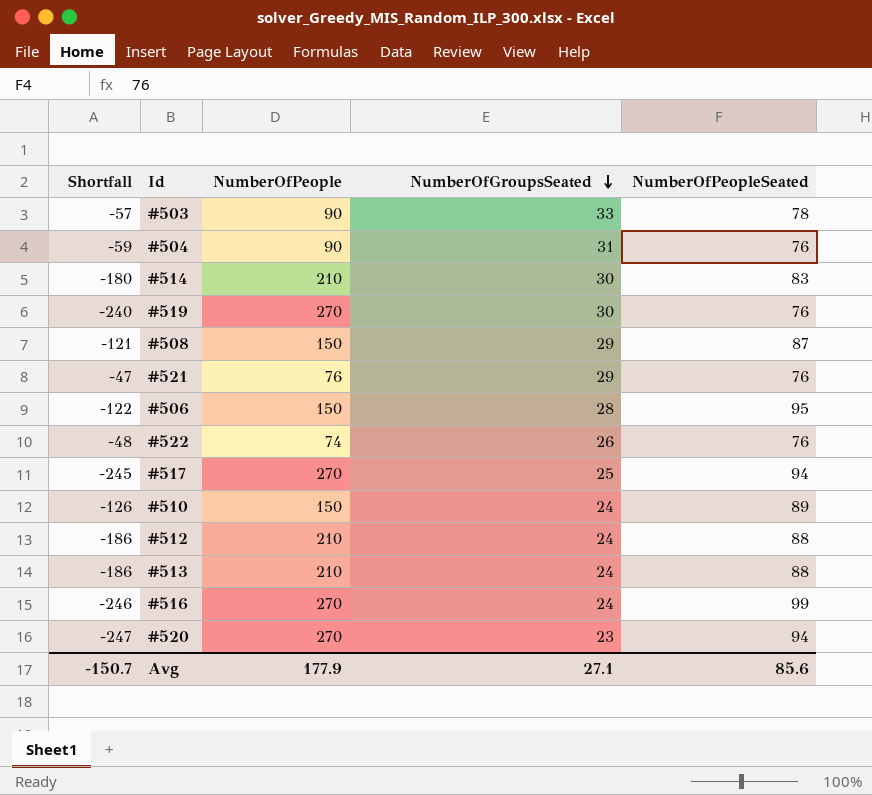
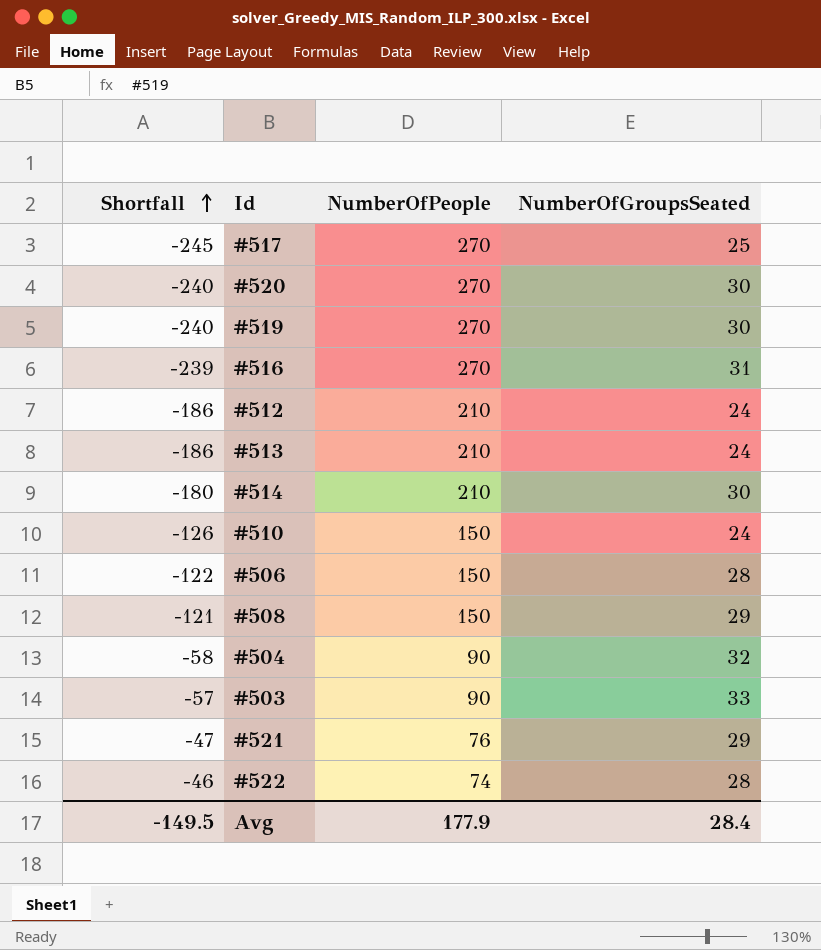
row order: NumberOfGroupsSeated descending -> Shortfall ascending
column NumberOfPeopleSeated | position: 5 -> none
#520 | Shortfall: -247 -> -240
#520 | NumberOfGroupsSeated: 23 -> 30
#516 | Shortfall: -246 -> -239
#516 | NumberOfGroupsSeated: 24 -> 31
#504 | Shortfall: -59 -> -58
#504 | NumberOfGroupsSeated: 31 -> 32
#522 | Shortfall: -48 -> -46
#522 | NumberOfGroupsSeated: 26 -> 28
Avg | Shortfall: -150.7 -> -149.5
Avg | NumberOfGroupsSeated: 27.1 -> 28.4

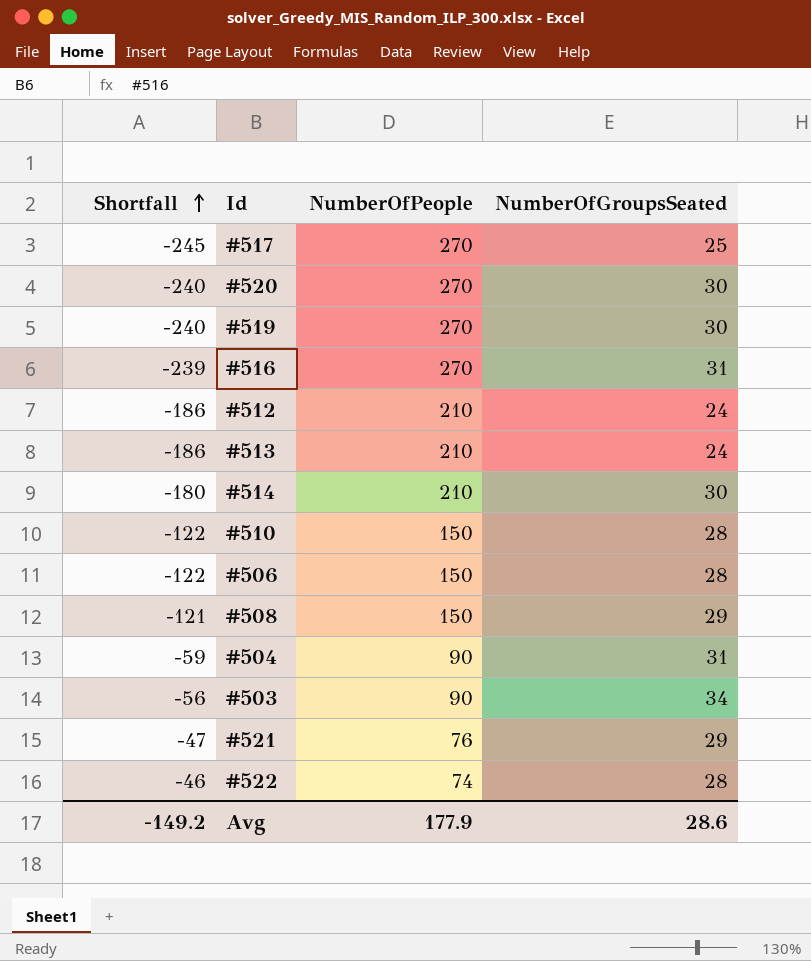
#510 | Shortfall: -126 -> -122
#510 | NumberOfGroupsSeated: 24 -> 28
#504 | Shortfall: -58 -> -59
#504 | NumberOfGroupsSeated: 32 -> 31
#503 | Shortfall: -57 -> -56
#503 | NumberOfGroupsSeated: 33 -> 34
Avg | Shortfall: -149.5 -> -149.2
Avg | NumberOfGroupsSeated: 28.4 -> 28.6

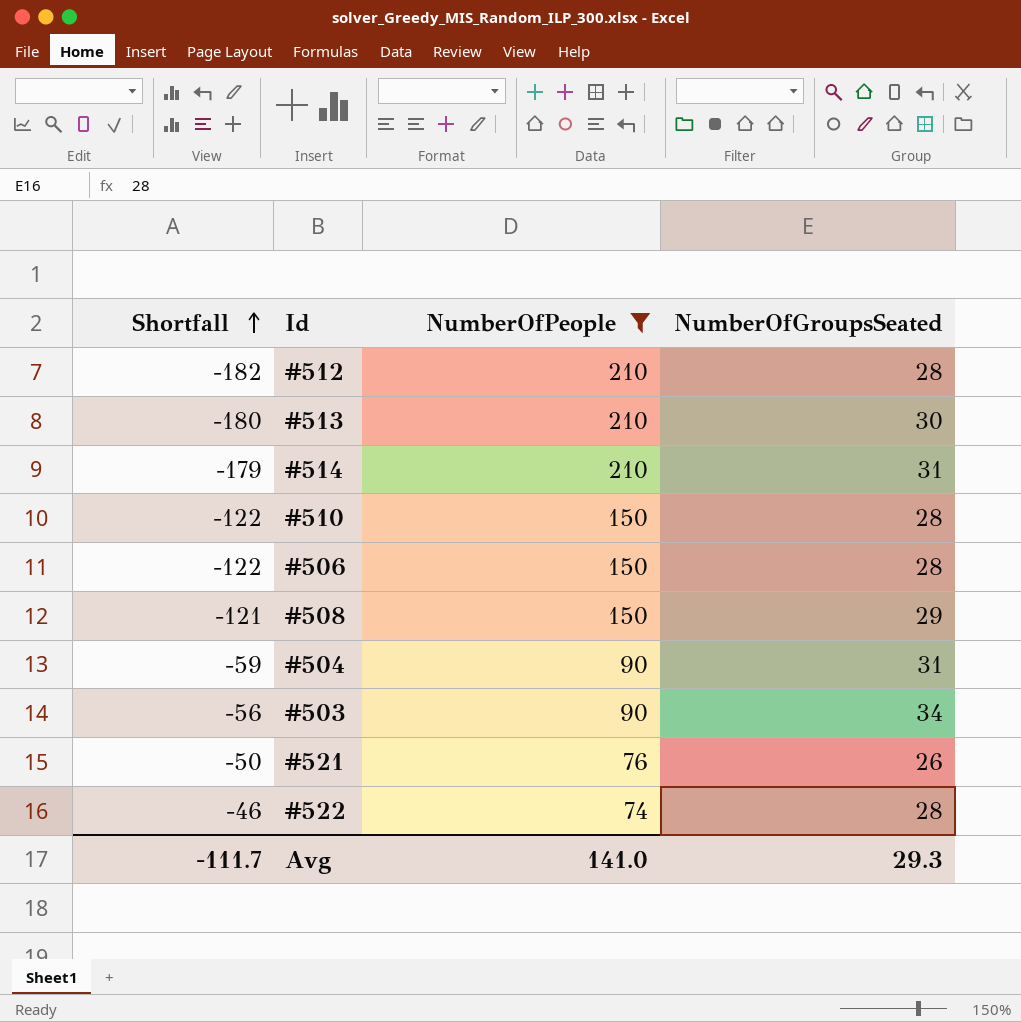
filter: none -> NumberOfPeople != 270
#512 | Shortfall: -186 -> -182
#512 | NumberOfGroupsSeated: 24 -> 28
#513 | Shortfall: -186 -> -180
#513 | NumberOfGroupsSeated: 24 -> 30
#514 | Shortfall: -180 -> -179
#514 | NumberOfGroupsSeated: 30 -> 31
#521 | Shortfall: -47 -> -50
#521 | NumberOfGroupsSeated: 29 -> 26
Avg | Shortfall: -149.2 -> -111.7
Avg | NumberOfPeople: 177.9 -> 141.0
Avg | NumberOfGroupsSeated: 28.6 -> 29.3

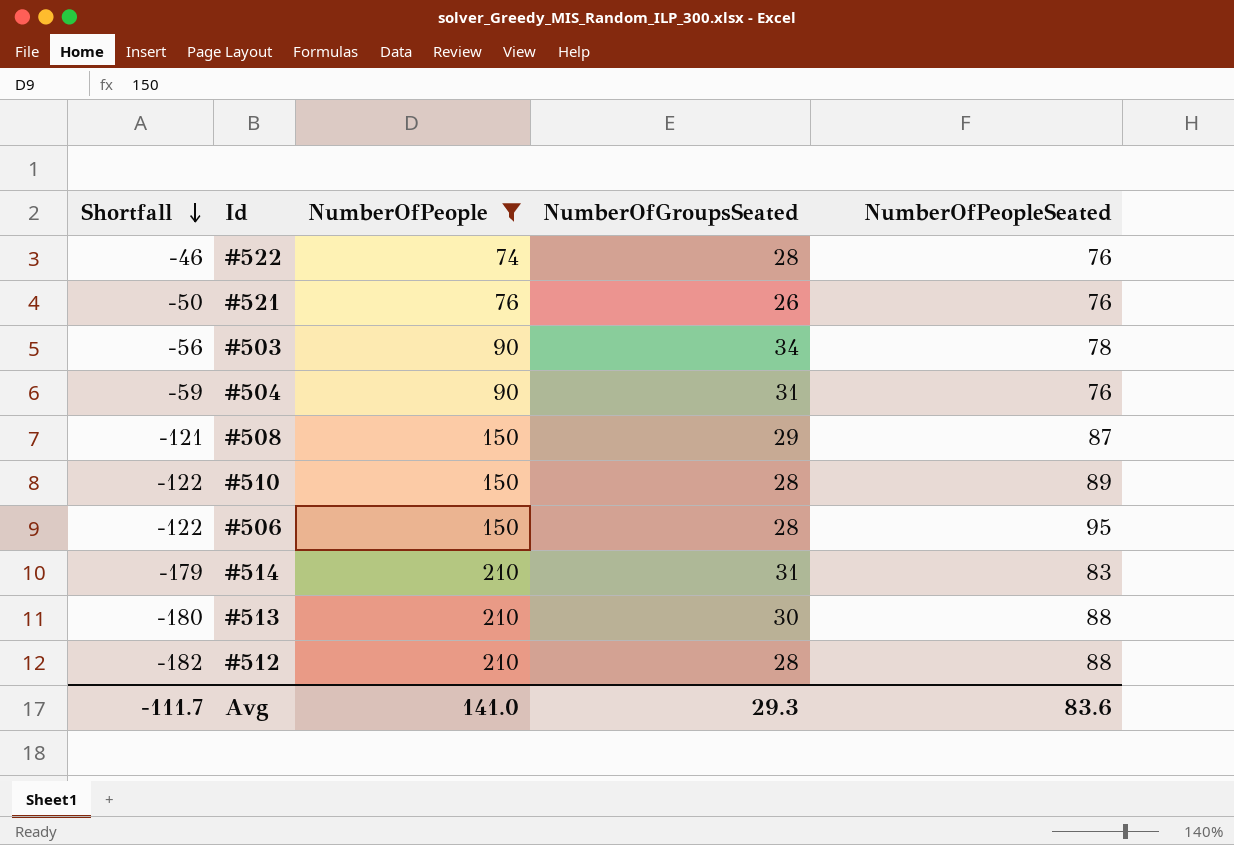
row order: Shortfall ascending -> Shortfall descending
column NumberOfPeopleSeated | position: none -> 5

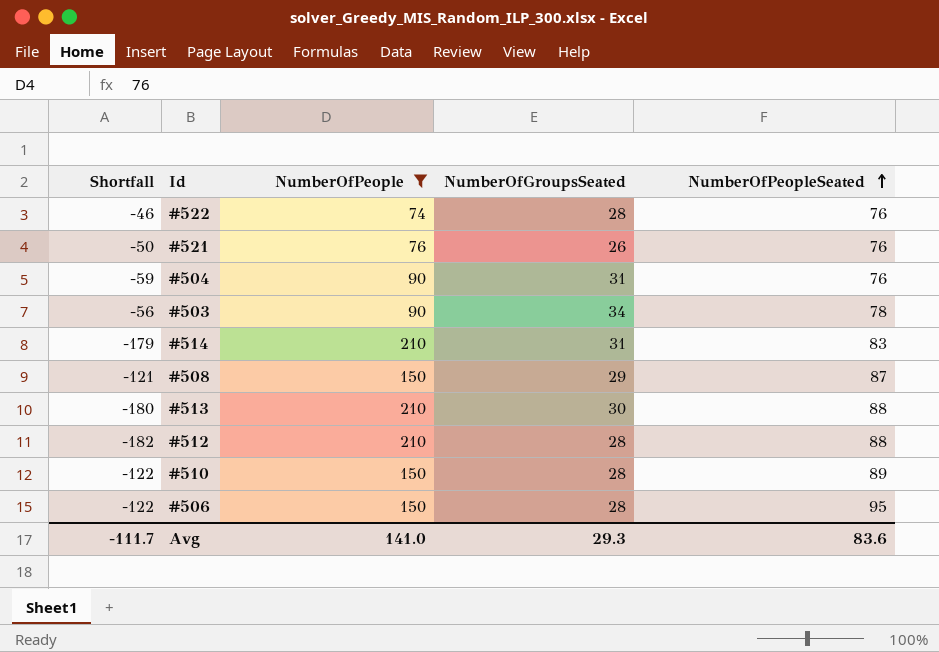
row order: Shortfall descending -> NumberOfPeopleSeated ascending

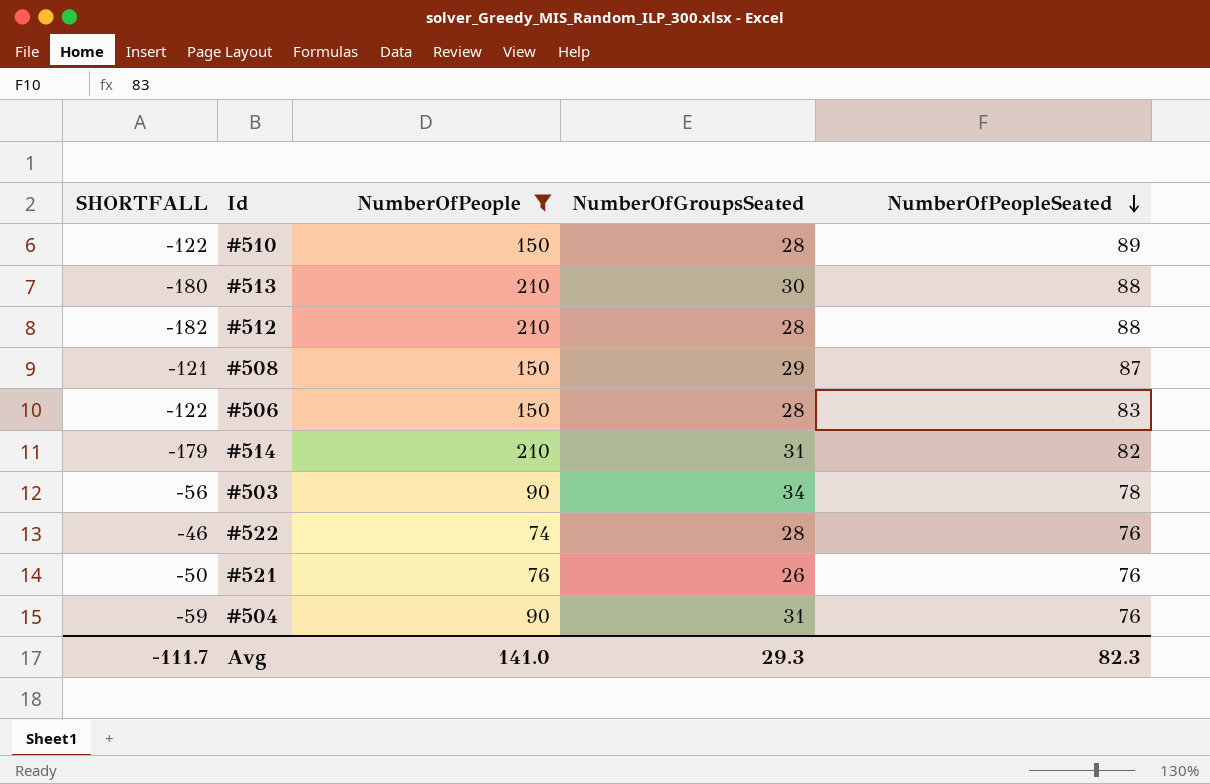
row order: NumberOfPeopleSeated ascending -> NumberOfPeopleSeated descending
column name: Shortfall -> SHORTFALL
#506 | NumberOfPeopleSeated: 95 -> 83
#514 | NumberOfPeopleSeated: 83 -> 82
Avg | NumberOfPeopleSeated: 83.6 -> 82.3

